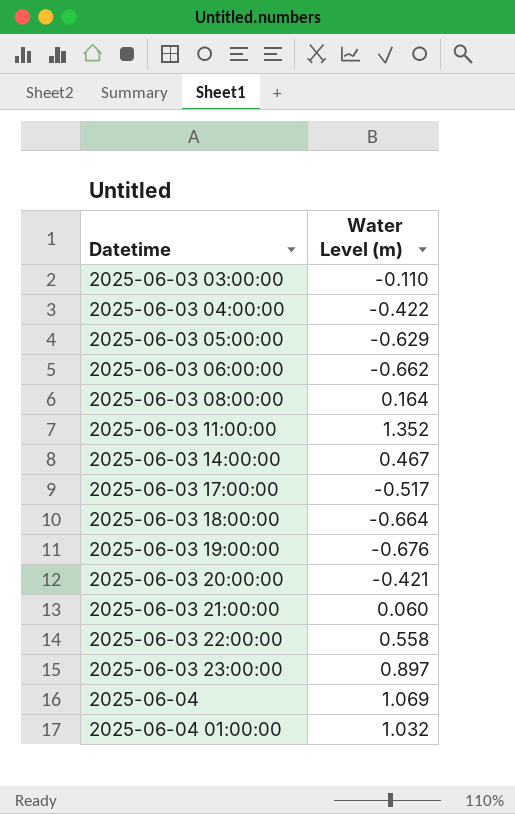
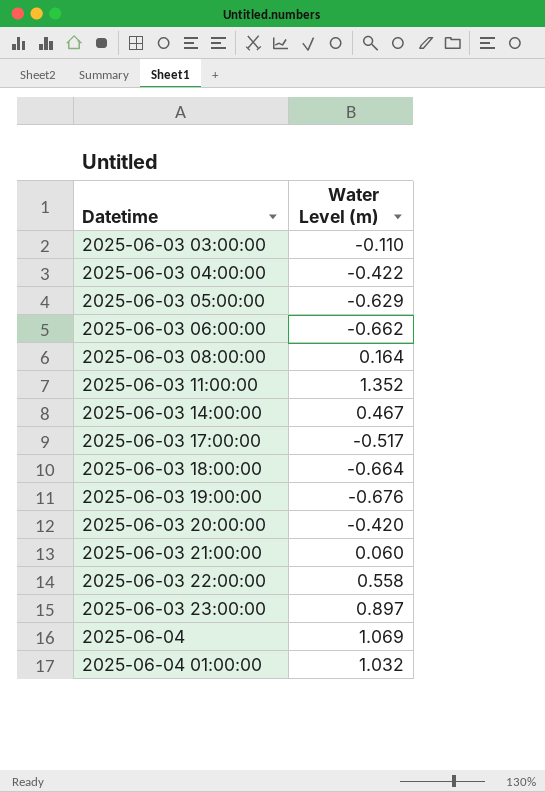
2025-06-03 20:00:00 | Water Level (m): -0.421 -> -0.420

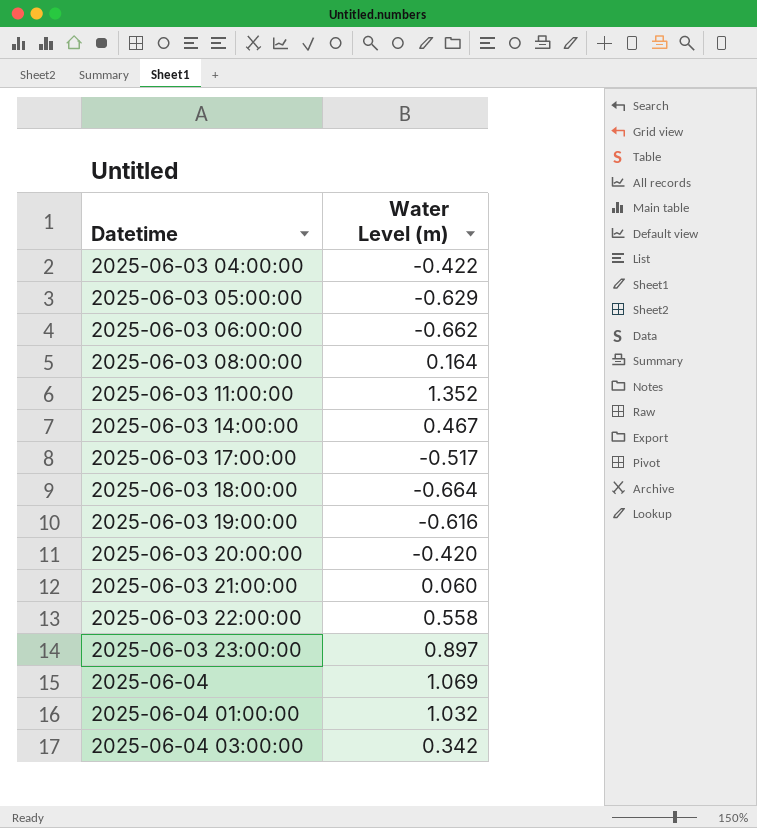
row 2025-06-03 03:00:00: -0.110 -> none
2025-06-03 19:00:00 | Water Level (m): -0.676 -> -0.616
row 2025-06-04 03:00:00: none -> 0.342

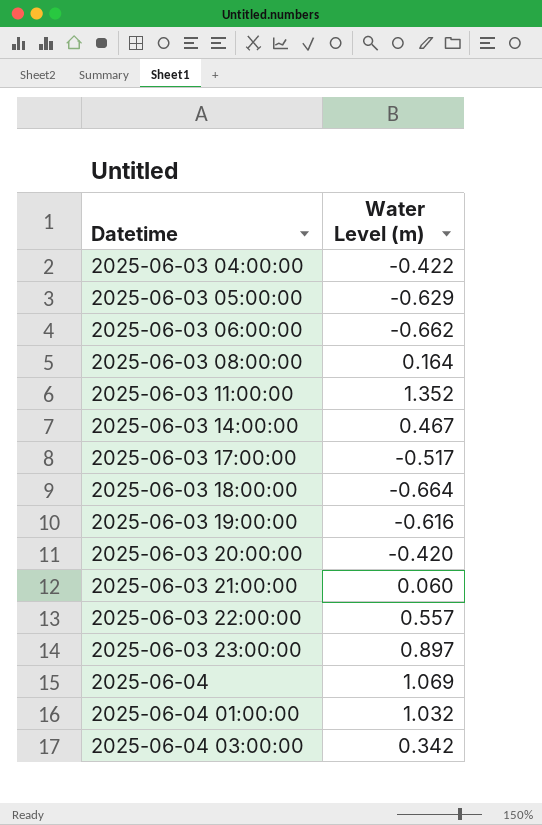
2025-06-03 22:00:00 | Water Level (m): 0.558 -> 0.557

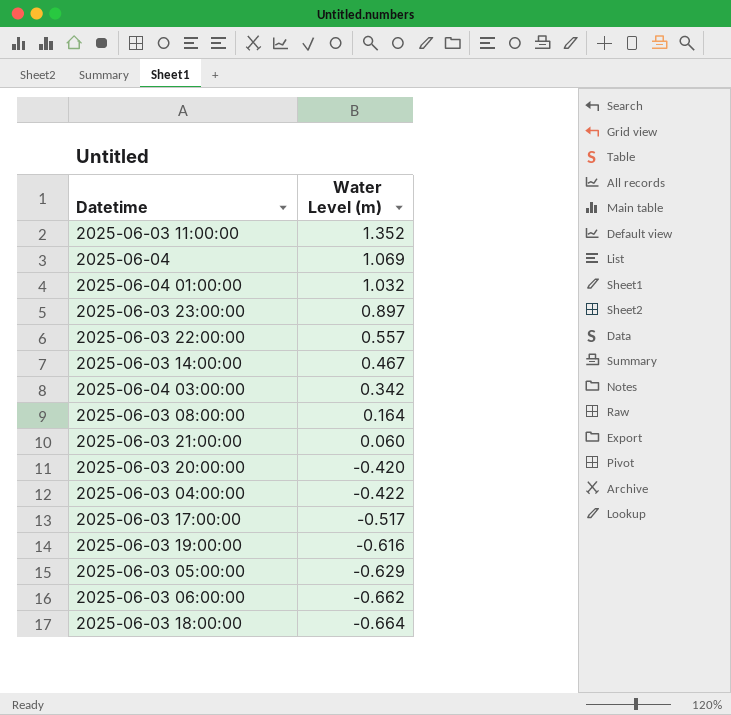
row order: Datetime ascending -> Water Level (m) descending

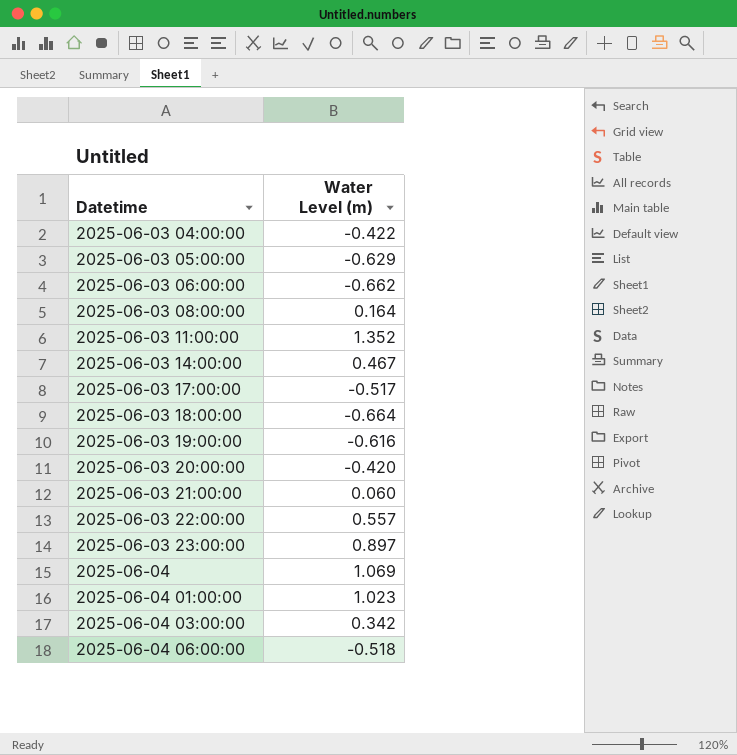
row order: Water Level (m) descending -> Datetime ascending
2025-06-04 01:00:00 | Water Level (m): 1.032 -> 1.023
row 2025-06-04 06:00:00: none -> -0.518

